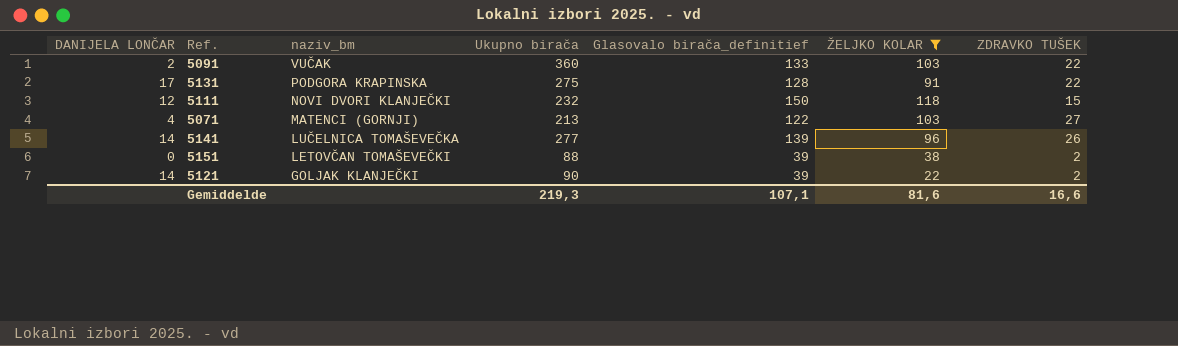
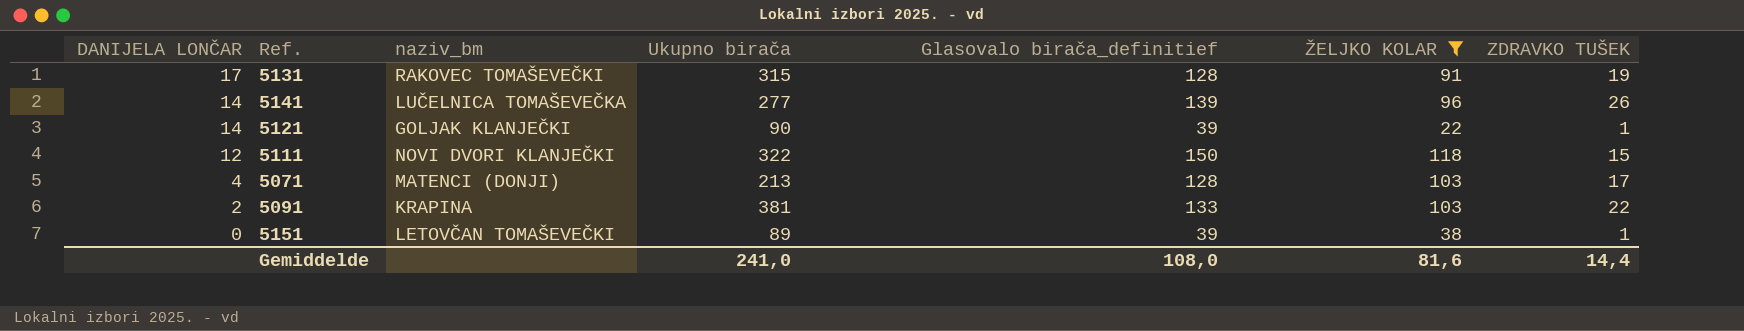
row order: naziv_bm descending -> DANIJELA LONČAR descending
5131 | naziv_bm: PODGORA KRAPINSKA -> RAKOVEC TOMAŠEVEČKI
5131 | Ukupno birača: 275 -> 315
5131 | ZDRAVKO TUŠEK: 22 -> 19
5121 | ZDRAVKO TUŠEK: 2 -> 1
5111 | Ukupno birača: 232 -> 322
5071 | naziv_bm: MATENCI (GORNJI) -> MATENCI (DONJI)
5071 | Glasovalo birača_definitief: 122 -> 128
5071 | ZDRAVKO TUŠEK: 27 -> 17
5091 | naziv_bm: VUČAK -> KRAPINA
5091 | Ukupno birača: 360 -> 381
5151 | Ukupno birača: 88 -> 89
5151 | ZDRAVKO TUŠEK: 2 -> 1
Gemiddelde | Ukupno birača: 219,3 -> 241,0
Gemiddelde | Glasovalo birača_definitief: 107,1 -> 108,0
Gemiddelde | ZDRAVKO TUŠEK: 16,6 -> 14,4

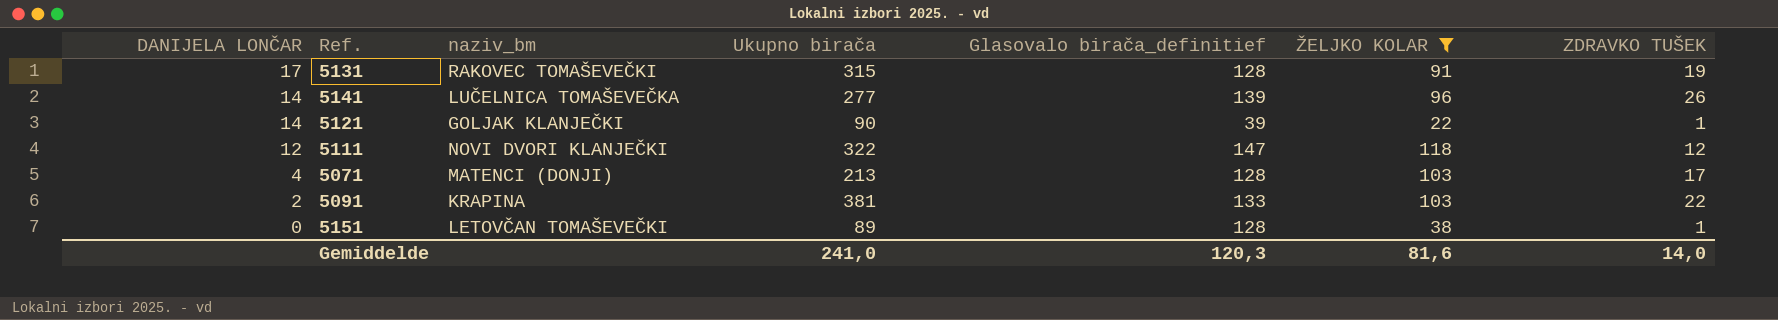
5111 | Glasovalo birača_definitief: 150 -> 147
5111 | ZDRAVKO TUŠEK: 15 -> 12
5151 | Glasovalo birača_definitief: 39 -> 128
Gemiddelde | Glasovalo birača_definitief: 108,0 -> 120,3
Gemiddelde | ZDRAVKO TUŠEK: 14,4 -> 14,0

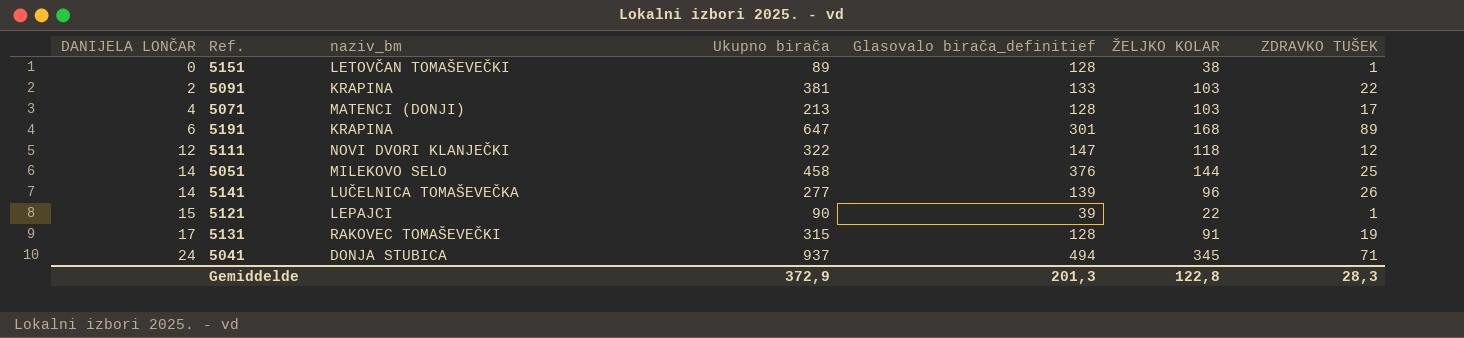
filter: ŽELJKO KOLAR <= 118 -> none
row order: DANIJELA LONČAR descending -> DANIJELA LONČAR ascending
5121 | DANIJELA LONČAR: 14 -> 15
5121 | naziv_bm: GOLJAK KLANJEČKI -> LEPAJCI
Gemiddelde | Ukupno birača: 241,0 -> 372,9
Gemiddelde | Glasovalo birača_definitief: 120,3 -> 201,3
Gemiddelde | ŽELJKO KOLAR: 81,6 -> 122,8
Gemiddelde | ZDRAVKO TUŠEK: 14,0 -> 28,3

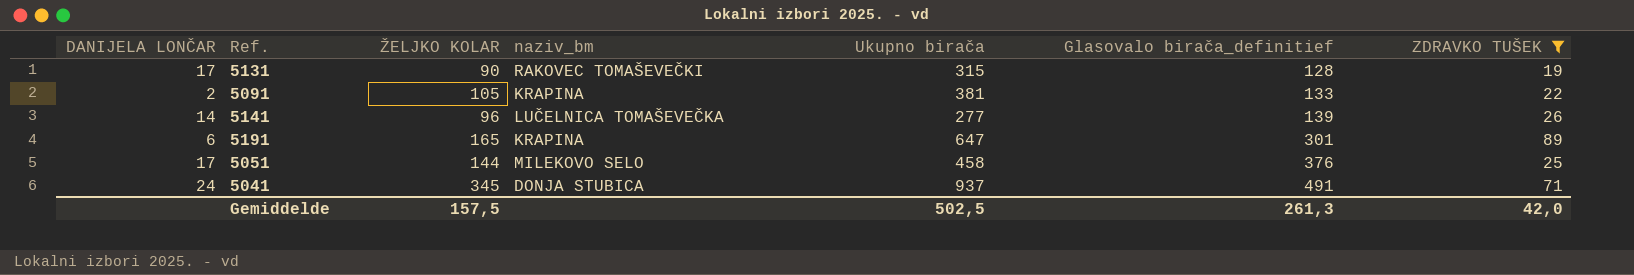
filter: none -> ZDRAVKO TUŠEK >= 19
row order: DANIJELA LONČAR ascending -> Glasovalo birača_definitief ascending
column ŽELJKO KOLAR | position: 6 -> 3
5131 | ŽELJKO KOLAR: 91 -> 90
5091 | ŽELJKO KOLAR: 103 -> 105
5191 | ŽELJKO KOLAR: 168 -> 165
5051 | DANIJELA LONČAR: 14 -> 17
5041 | Glasovalo birača_definitief: 494 -> 491
Gemiddelde | ŽELJKO KOLAR: 122,8 -> 157,5
Gemiddelde | Ukupno birača: 372,9 -> 502,5
Gemiddelde | Glasovalo birača_definitief: 201,3 -> 261,3
Gemiddelde | ZDRAVKO TUŠEK: 28,3 -> 42,0

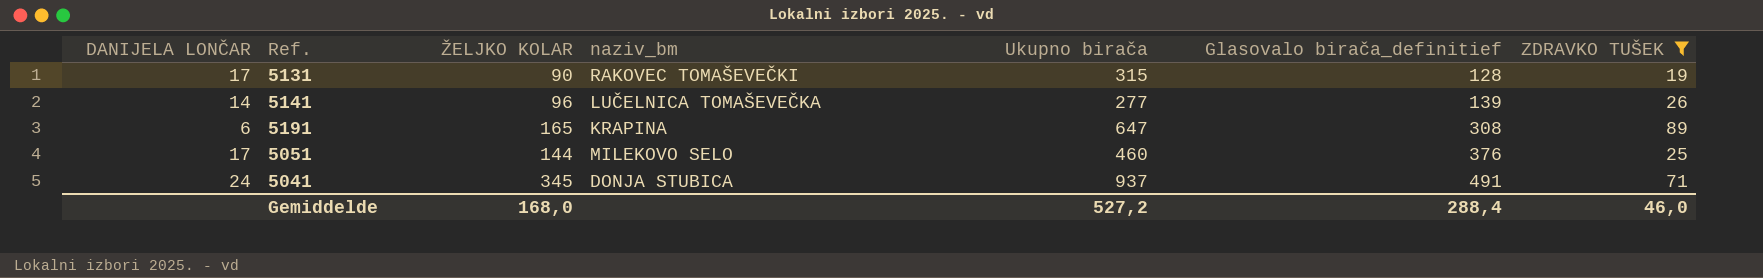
row 5091: 2 | 105 | KRAPINA | 381 | 133 | 22 -> none
5191 | Glasovalo birača_definitief: 301 -> 308
5051 | Ukupno birača: 458 -> 460
Gemiddelde | ŽELJKO KOLAR: 157,5 -> 168,0
Gemiddelde | Ukupno birača: 502,5 -> 527,2
Gemiddelde | Glasovalo birača_definitief: 261,3 -> 288,4
Gemiddelde | ZDRAVKO TUŠEK: 42,0 -> 46,0

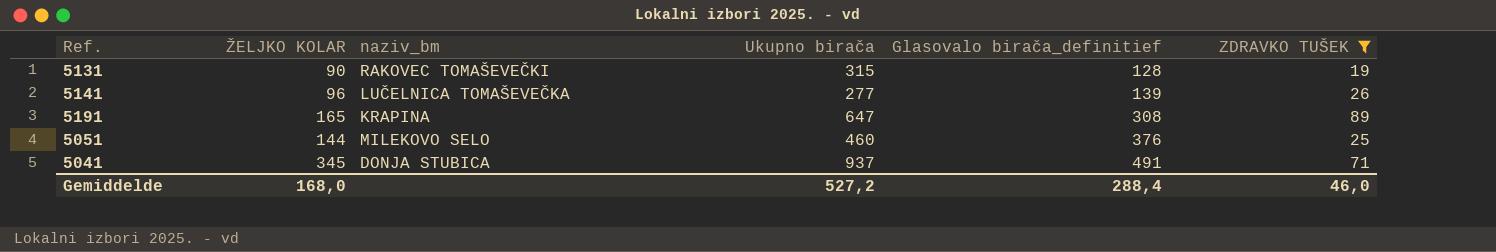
column DANIJELA LONČAR | position: 1 -> none

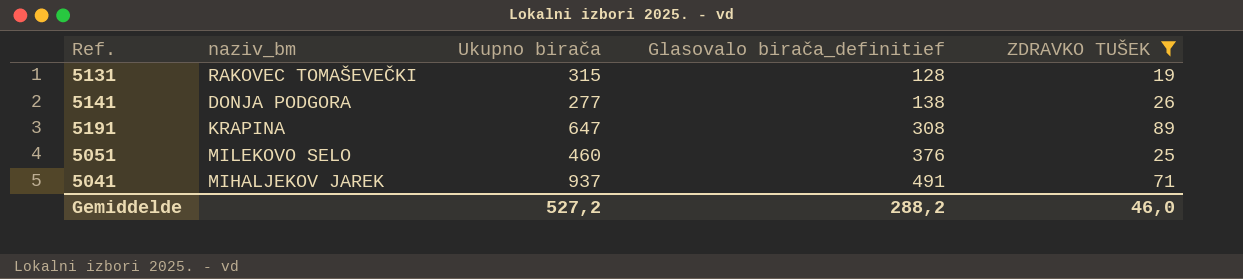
column ŽELJKO KOLAR | position: 2 -> none
5141 | naziv_bm: LUČELNICA TOMAŠEVEČKA -> DONJA PODGORA
5141 | Glasovalo birača_definitief: 139 -> 138
5041 | naziv_bm: DONJA STUBICA -> MIHALJEKOV JAREK
Gemiddelde | Glasovalo birača_definitief: 288,4 -> 288,2

